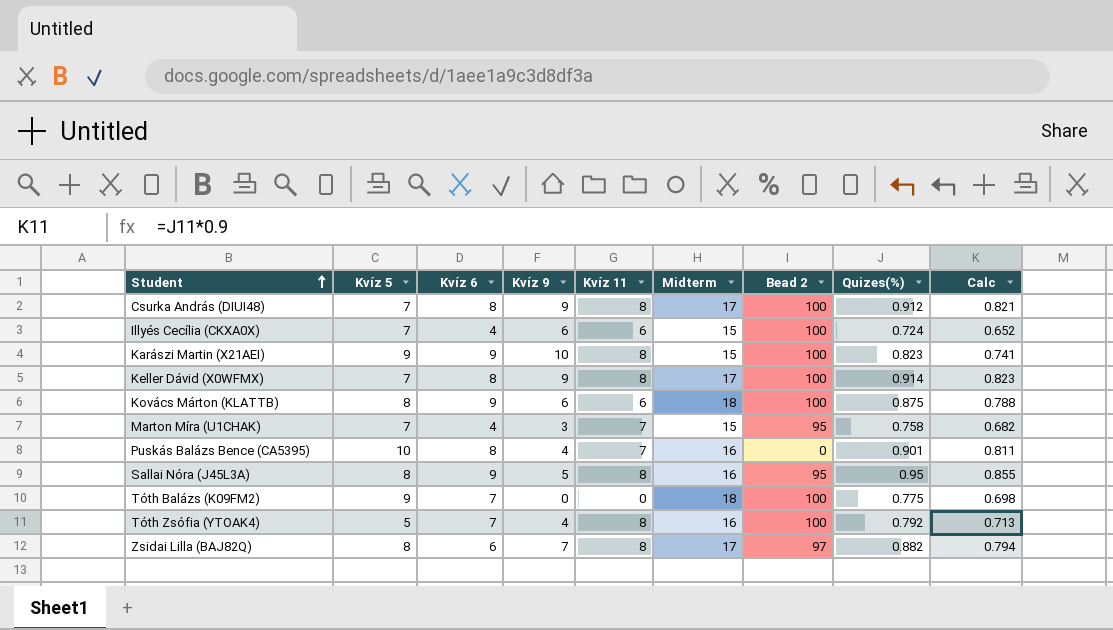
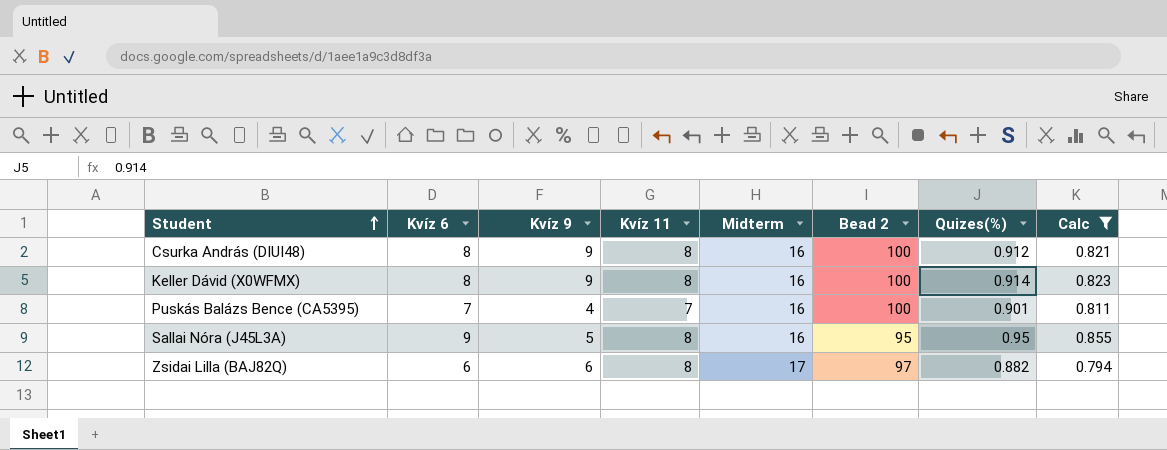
filter: none -> Calc >= 0.794
column Kvíz 5 | position: 2 -> none
Csurka András (DIUI48) | Midterm: 17 -> 16
Keller Dávid (X0WFMX) | Midterm: 17 -> 16
Puskás Balázs Bence (CA5395) | Kvíz 6: 8 -> 7
Puskás Balázs Bence (CA5395) | Bead 2: 0 -> 100
Zsidai Lilla (BAJ82Q) | Kvíz 9: 7 -> 6

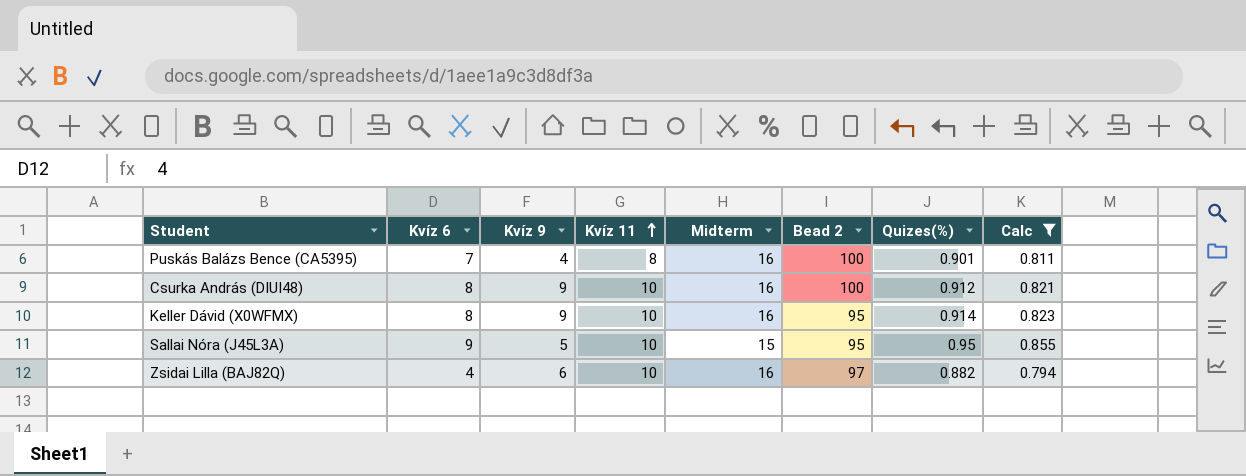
row order: Student ascending -> Kvíz 11 ascending
Puskás Balázs Bence (CA5395) | Kvíz 11: 7 -> 8
Csurka András (DIUI48) | Kvíz 11: 8 -> 10
Keller Dávid (X0WFMX) | Kvíz 11: 8 -> 10
Keller Dávid (X0WFMX) | Bead 2: 100 -> 95
Sallai Nóra (J45L3A) | Kvíz 11: 8 -> 10
Sallai Nóra (J45L3A) | Midterm: 16 -> 15
Zsidai Lilla (BAJ82Q) | Kvíz 6: 6 -> 4
Zsidai Lilla (BAJ82Q) | Kvíz 11: 8 -> 10
Zsidai Lilla (BAJ82Q) | Midterm: 17 -> 16

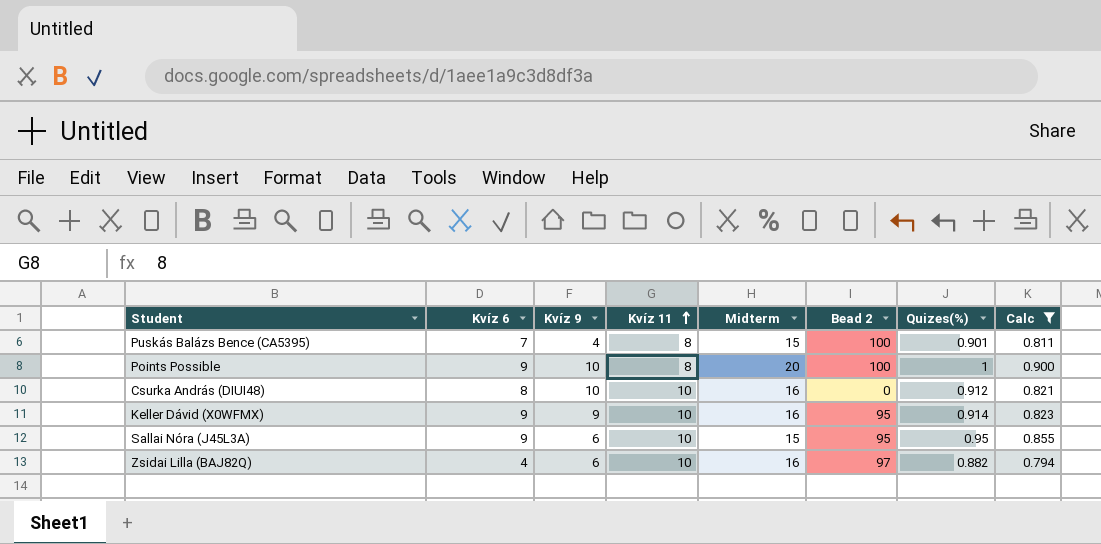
Puskás Balázs Bence (CA5395) | Midterm: 16 -> 15
row Points Possible: none -> 9 | 10 | 8 | 20 | 100 | 1 | 0.900
Csurka András (DIUI48) | Kvíz 9: 9 -> 10
Csurka András (DIUI48) | Bead 2: 100 -> 0
Keller Dávid (X0WFMX) | Kvíz 6: 8 -> 9
Sallai Nóra (J45L3A) | Kvíz 9: 5 -> 6

